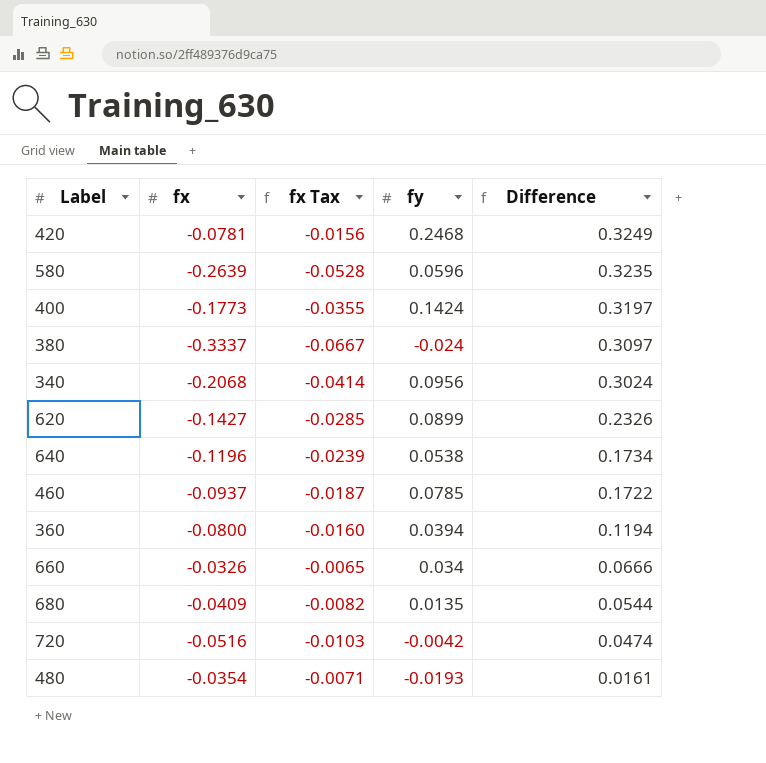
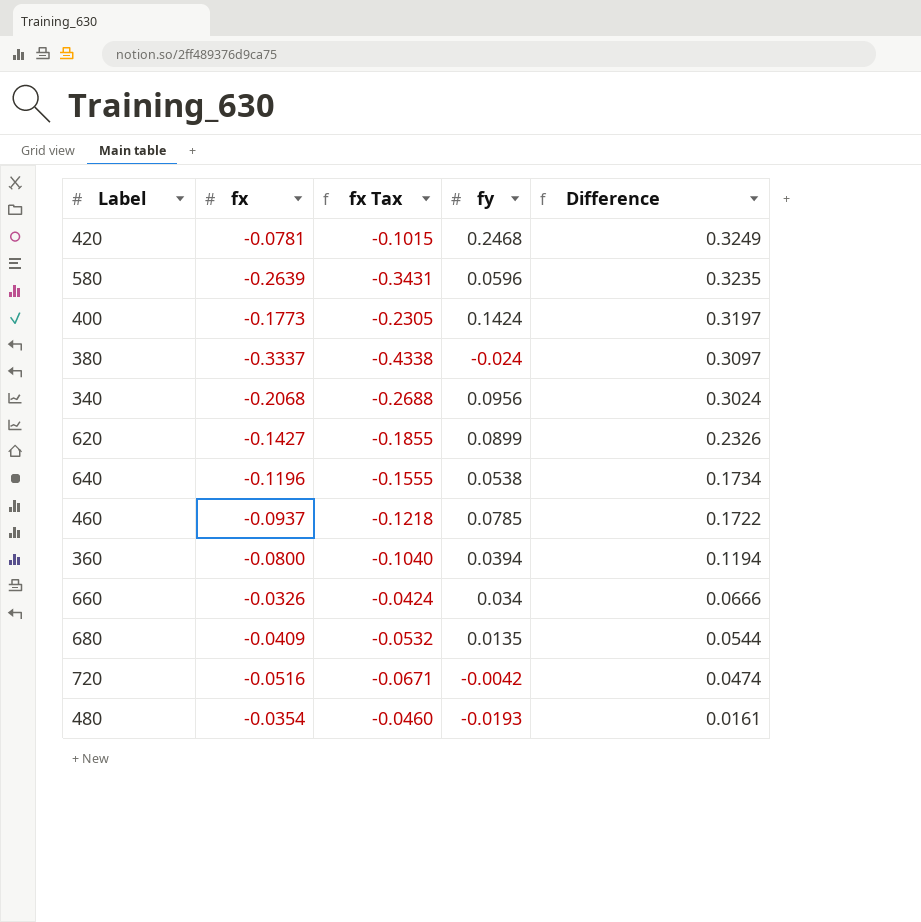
column fx Tax | formula: [fx] * 0.2 -> [fx] * 1.3

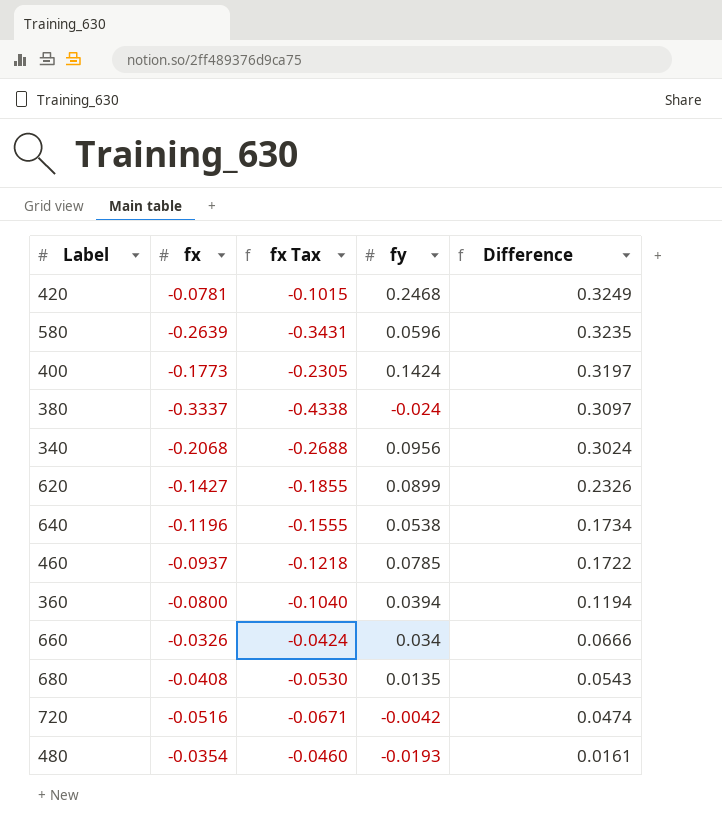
680 | fx: -0.0409 -> -0.0408
680 | fx Tax: -0.0532 -> -0.0530
680 | Difference: 0.0544 -> 0.0543

